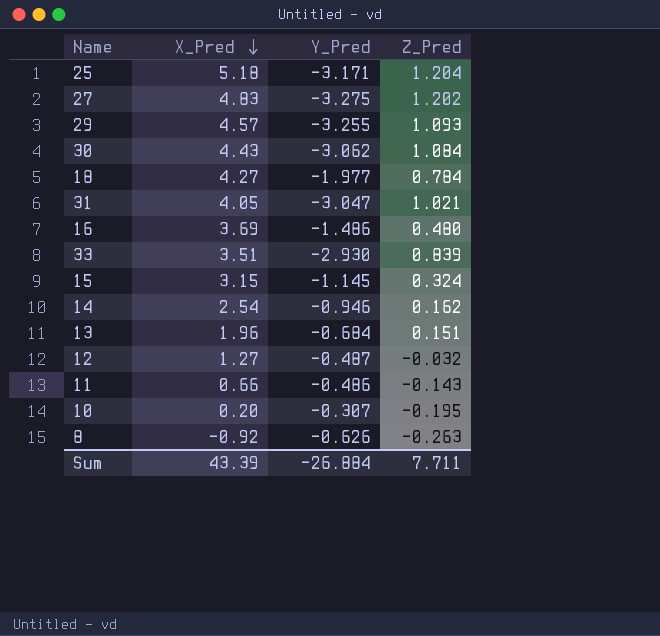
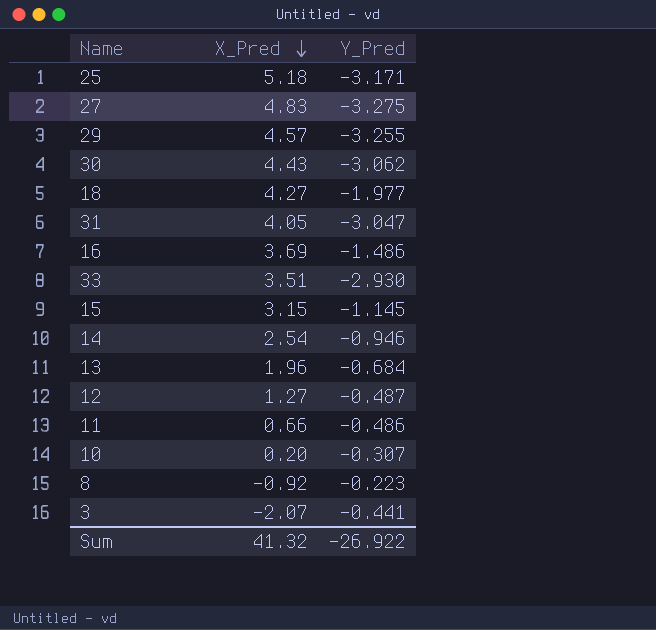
column Z_Pred | position: 4 -> none
8 | Y_Pred: -0.626 -> -0.223
row 3: none -> -2.07 | -0.441
Sum | X_Pred: 43.39 -> 41.32
Sum | Y_Pred: -26.884 -> -26.922

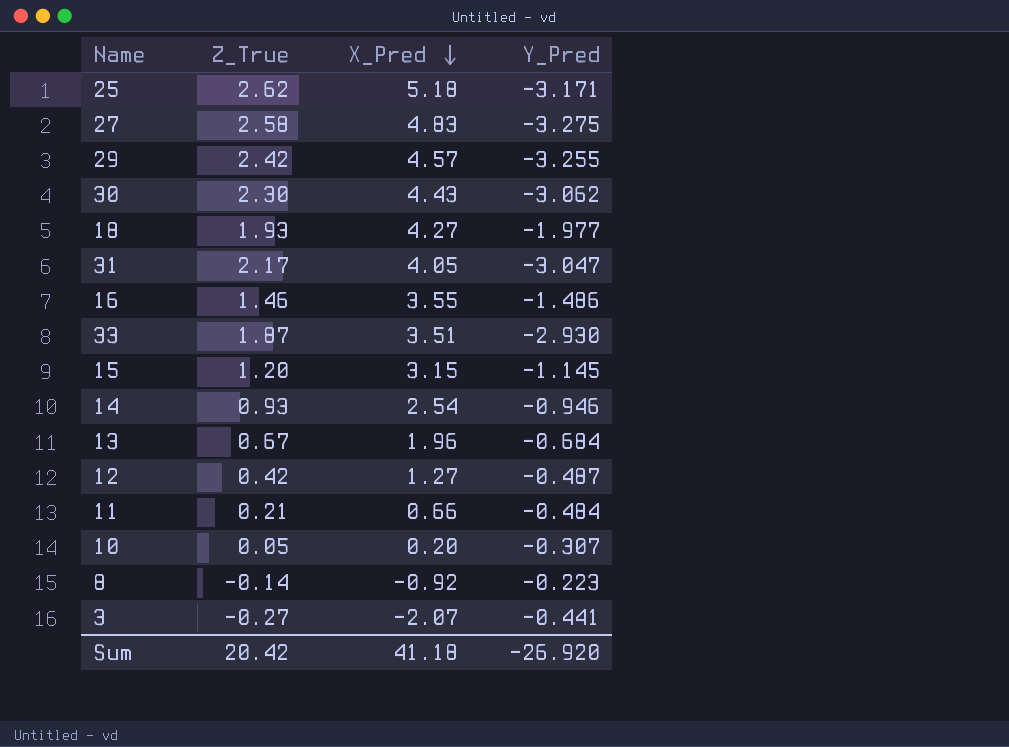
column Z_True | position: none -> 2
16 | X_Pred: 3.69 -> 3.55
11 | Y_Pred: -0.486 -> -0.484
Sum | X_Pred: 41.32 -> 41.18
Sum | Y_Pred: -26.922 -> -26.920

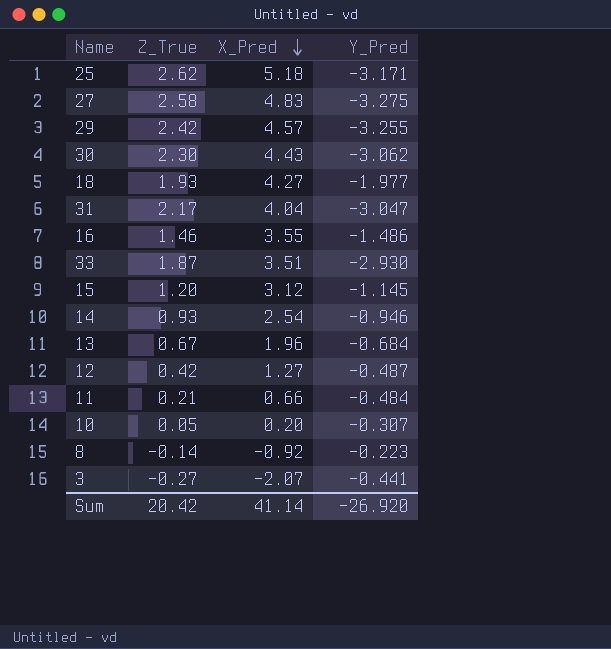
31 | X_Pred: 4.05 -> 4.04
15 | X_Pred: 3.15 -> 3.12
Sum | X_Pred: 41.18 -> 41.14

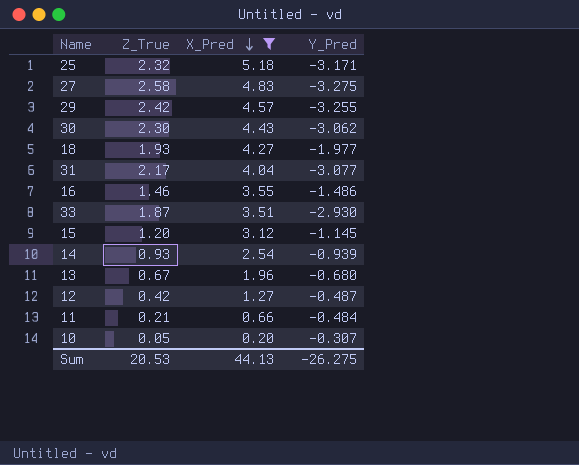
filter: none -> X_Pred >= 0.20
25 | Z_True: 2.62 -> 2.32
31 | Y_Pred: -3.047 -> -3.077
14 | Y_Pred: -0.946 -> -0.939
13 | Y_Pred: -0.684 -> -0.680
Sum | Z_True: 20.42 -> 20.53
Sum | X_Pred: 41.14 -> 44.13
Sum | Y_Pred: -26.920 -> -26.275

